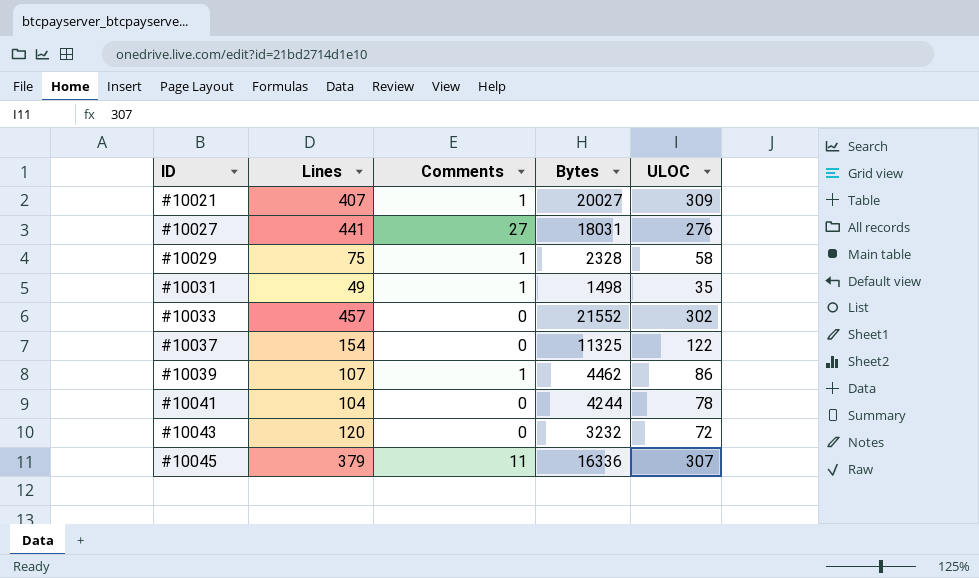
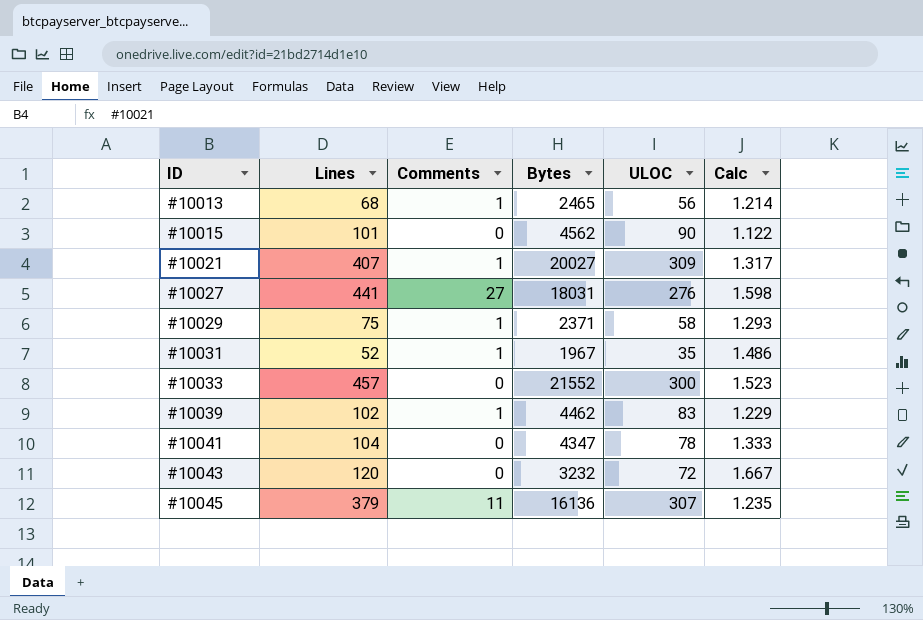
column Calc | formula: none -> [Lines] / [ULOC]
row #10037: 154 | 0 | 11325 | 122 -> none
row #10013: none -> 68 | 1 | 2465 | 56 | 1.214
row #10015: none -> 101 | 0 | 4562 | 90 | 1.122
#10029 | Bytes: 2328 -> 2371
#10031 | Lines: 49 -> 52
#10031 | Bytes: 1498 -> 1967
#10033 | ULOC: 302 -> 300
#10039 | Lines: 107 -> 102
#10039 | ULOC: 86 -> 83
#10041 | Bytes: 4244 -> 4347
#10045 | Bytes: 16336 -> 16136

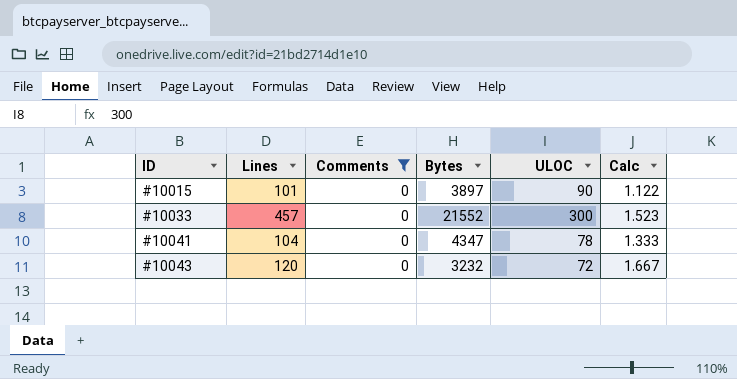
filter: none -> Comments = 0
#10015 | Bytes: 4562 -> 3897

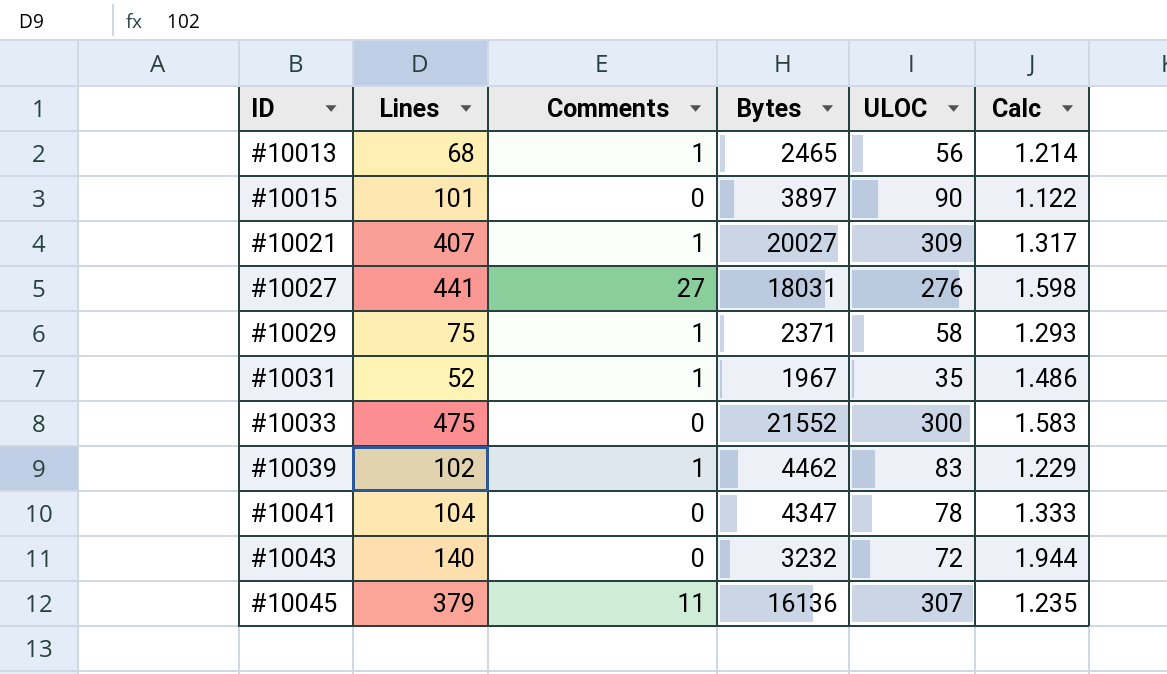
filter: Comments = 0 -> none
#10033 | Lines: 457 -> 475
#10033 | Calc: 1.523 -> 1.583
#10043 | Lines: 120 -> 140
#10043 | Calc: 1.667 -> 1.944

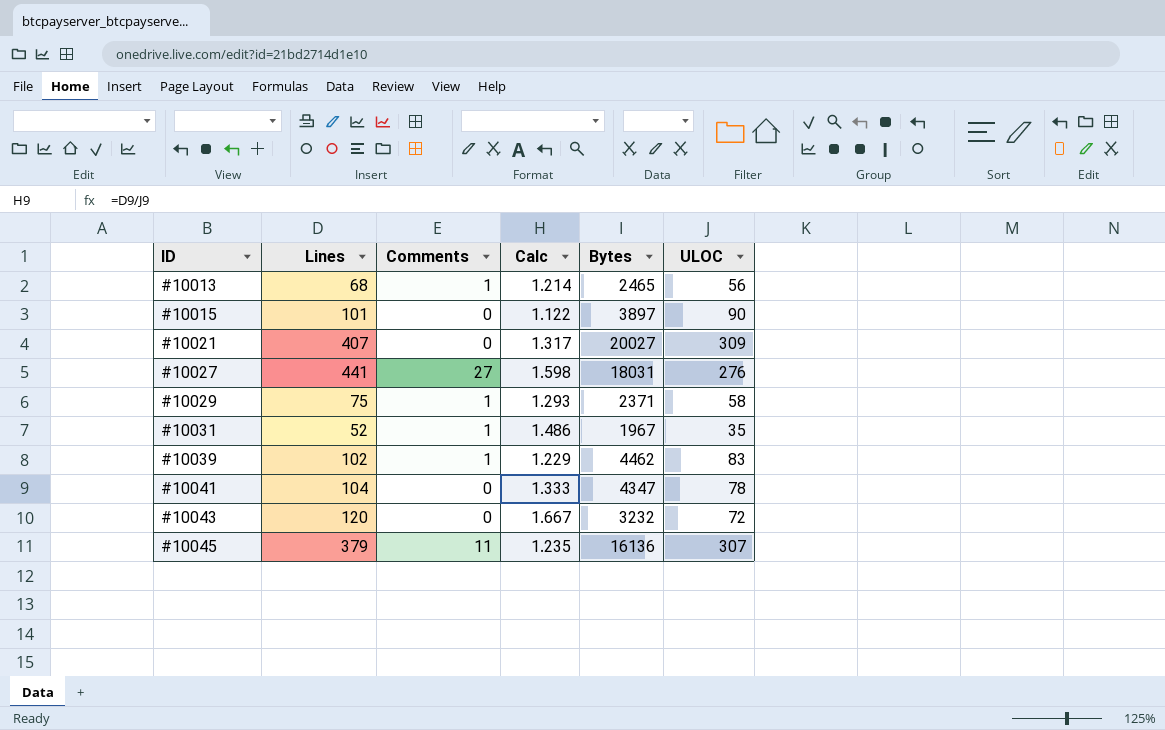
column Calc | position: 6 -> 4
row #10033: 475 | 0 | 21552 | 300 | 1.583 -> none
#10021 | Comments: 1 -> 0
#10043 | Lines: 140 -> 120
#10043 | Calc: 1.944 -> 1.667

